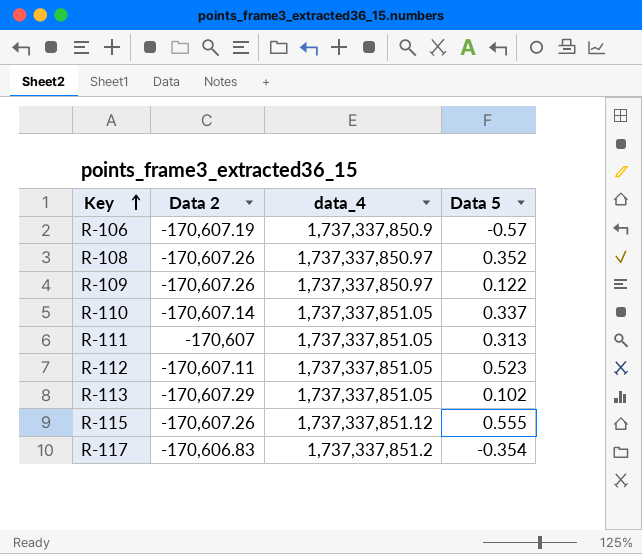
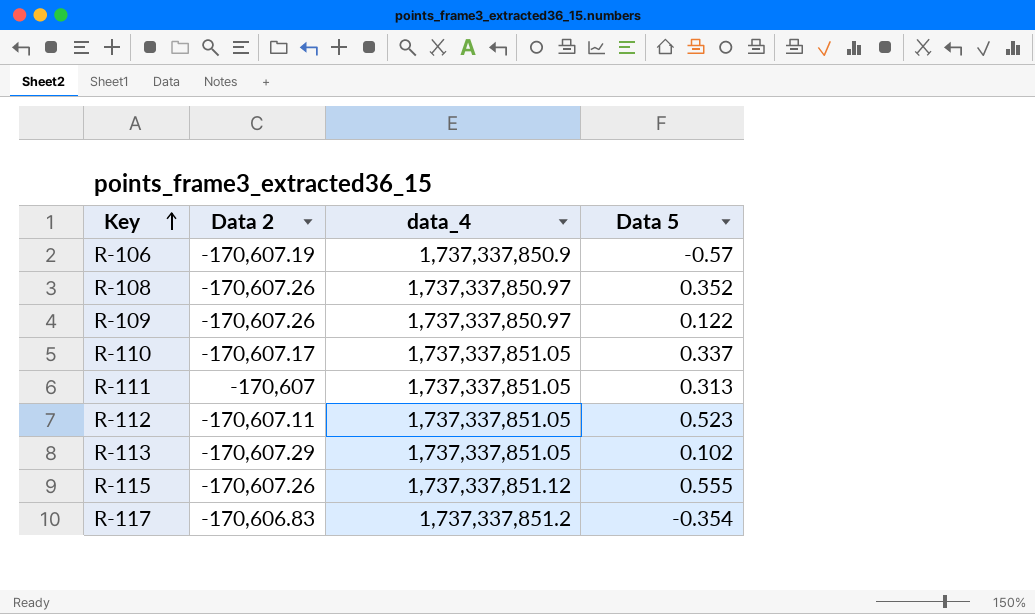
R-110 | Data 2: -170,607.14 -> -170,607.17

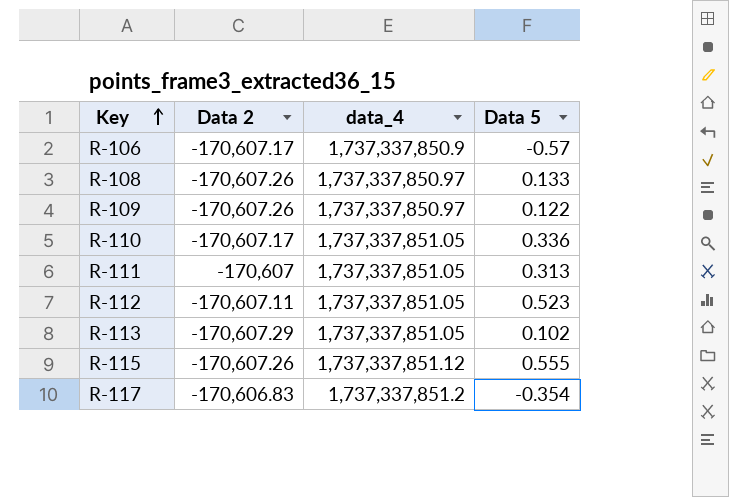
R-106 | Data 2: -170,607.19 -> -170,607.17
R-108 | Data 5: 0.352 -> 0.133
R-110 | Data 5: 0.337 -> 0.336

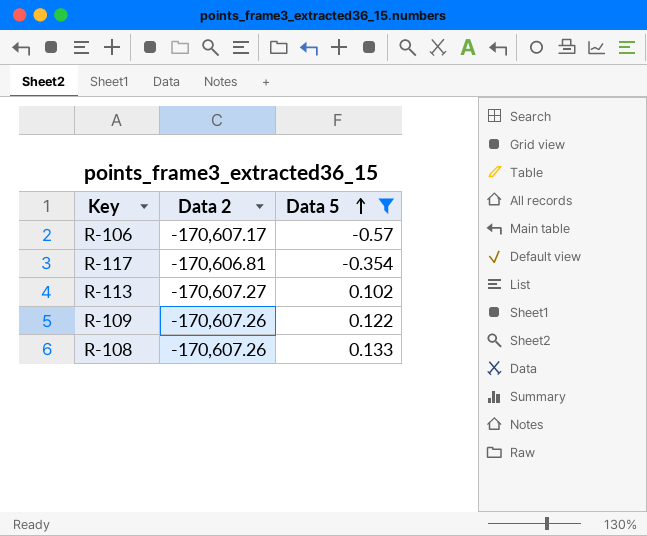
filter: none -> Data 5 <= 0.133
row order: Key ascending -> Data 5 ascending
column data_4 | position: 3 -> none
R-117 | Data 2: -170,606.83 -> -170,606.81
R-113 | Data 2: -170,607.29 -> -170,607.27

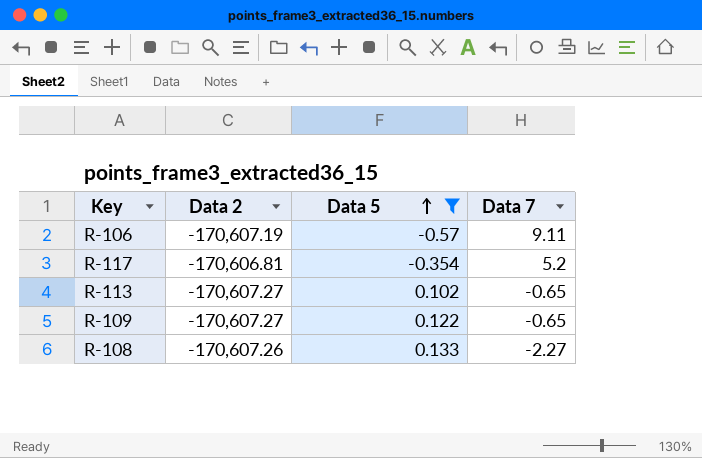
column Data 7 | position: none -> 4
R-106 | Data 2: -170,607.17 -> -170,607.19
R-109 | Data 2: -170,607.26 -> -170,607.27

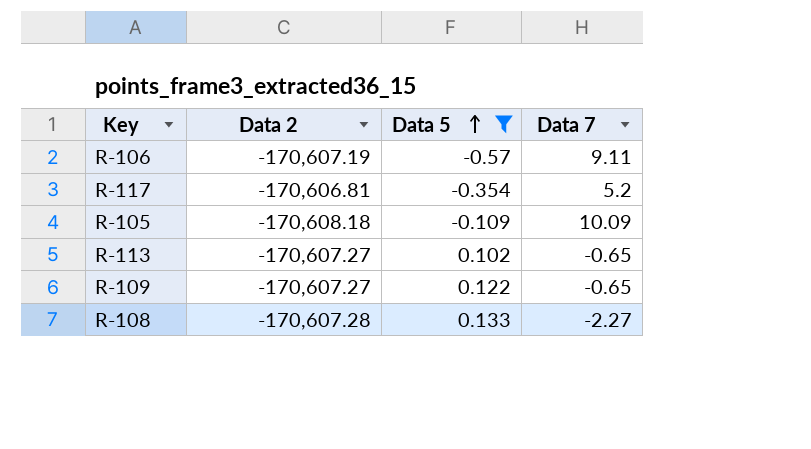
row R-105: none -> -170,608.18 | -0.109 | 10.09
R-108 | Data 2: -170,607.26 -> -170,607.28

